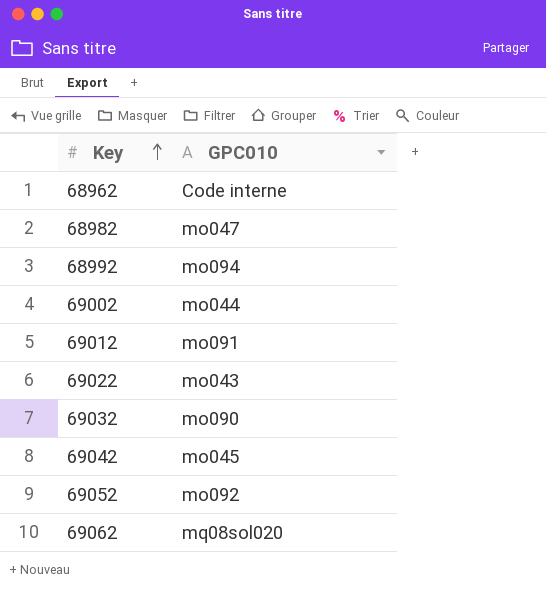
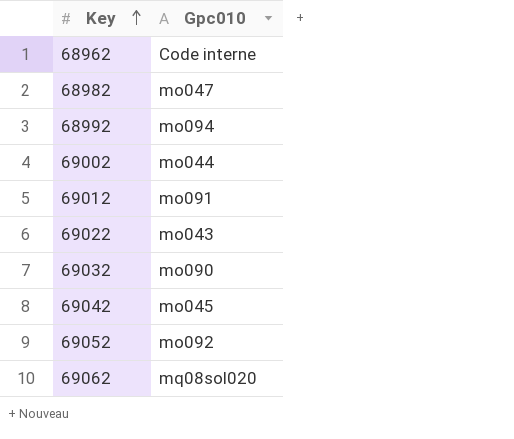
column name: GPC010 -> Gpc010

